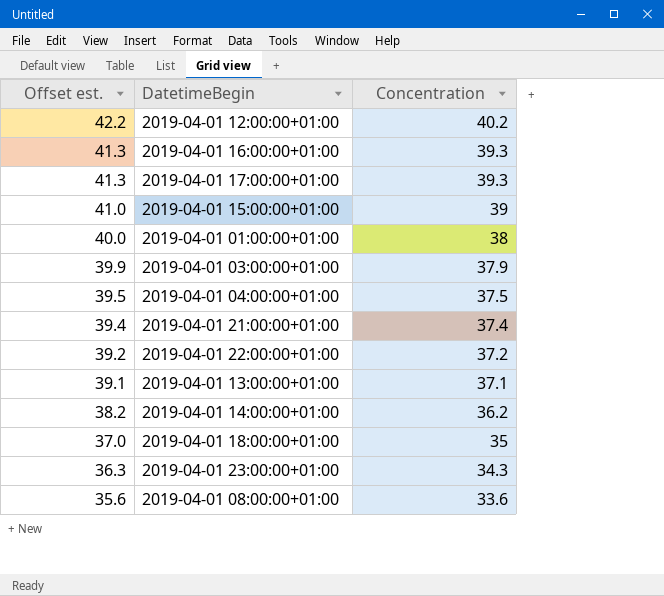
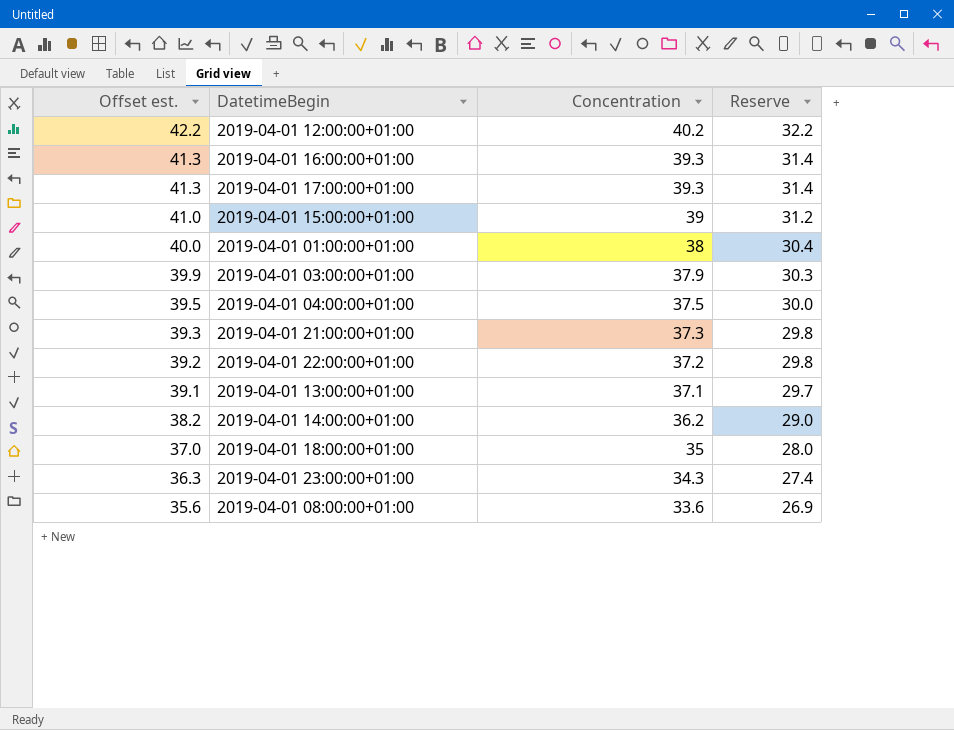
column Reserve | formula: none -> [Concentration] * 0.8
2019-04-01 21:00:00+01:00 | Offset est.: 39.4 -> 39.3
2019-04-01 21:00:00+01:00 | Concentration: 37.4 -> 37.3

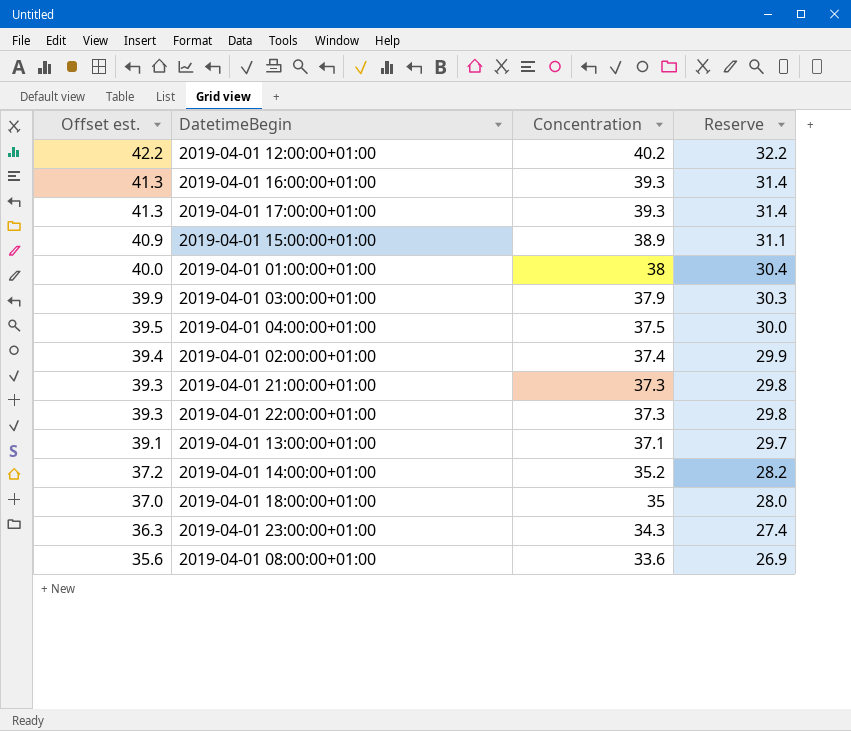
2019-04-01 15:00:00+01:00 | Offset est.: 41.0 -> 40.9
2019-04-01 15:00:00+01:00 | Concentration: 39 -> 38.9
2019-04-01 15:00:00+01:00 | Reserve: 31.2 -> 31.1
row 2019-04-01 02:00:00+01:00: none -> 39.4 | 37.4 | 29.9
2019-04-01 22:00:00+01:00 | Offset est.: 39.2 -> 39.3
2019-04-01 22:00:00+01:00 | Concentration: 37.2 -> 37.3
2019-04-01 14:00:00+01:00 | Offset est.: 38.2 -> 37.2
2019-04-01 14:00:00+01:00 | Concentration: 36.2 -> 35.2
2019-04-01 14:00:00+01:00 | Reserve: 29.0 -> 28.2

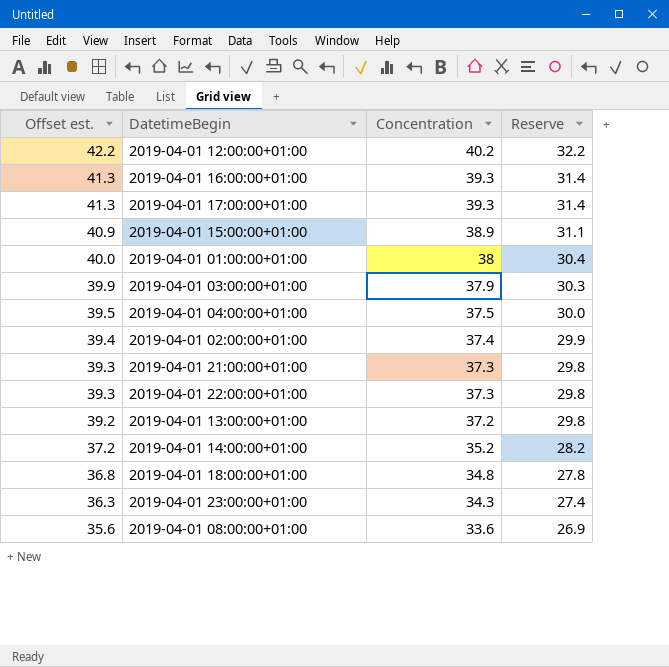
2019-04-01 13:00:00+01:00 | Offset est.: 39.1 -> 39.2
2019-04-01 13:00:00+01:00 | Concentration: 37.1 -> 37.2
2019-04-01 13:00:00+01:00 | Reserve: 29.7 -> 29.8
2019-04-01 18:00:00+01:00 | Offset est.: 37.0 -> 36.8
2019-04-01 18:00:00+01:00 | Concentration: 35 -> 34.8
2019-04-01 18:00:00+01:00 | Reserve: 28.0 -> 27.8

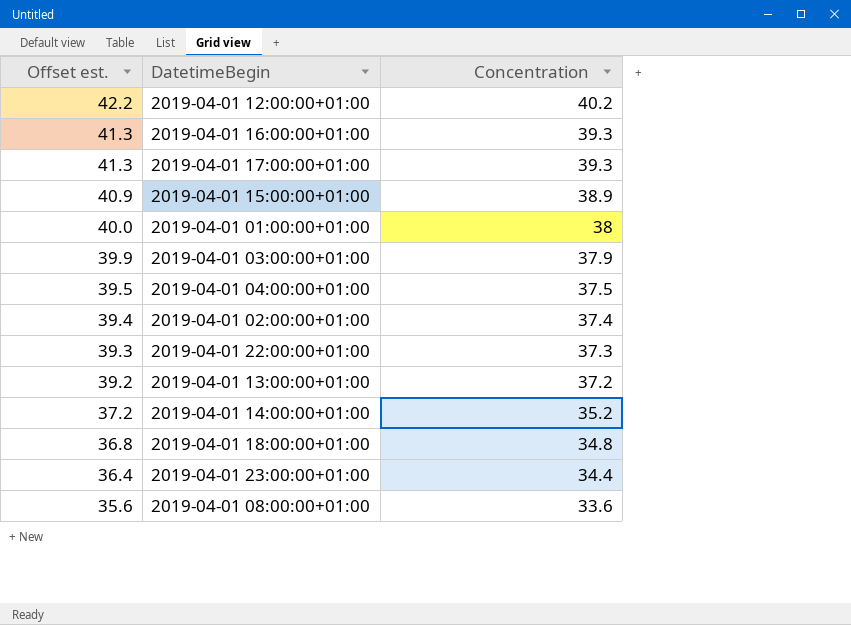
column Reserve | formula: [Concentration] * 0.8 -> none
row 2019-04-01 21:00:00+01:00: 39.3 | 37.3 | 29.8 -> none
2019-04-01 23:00:00+01:00 | Offset est.: 36.3 -> 36.4
2019-04-01 23:00:00+01:00 | Concentration: 34.3 -> 34.4

